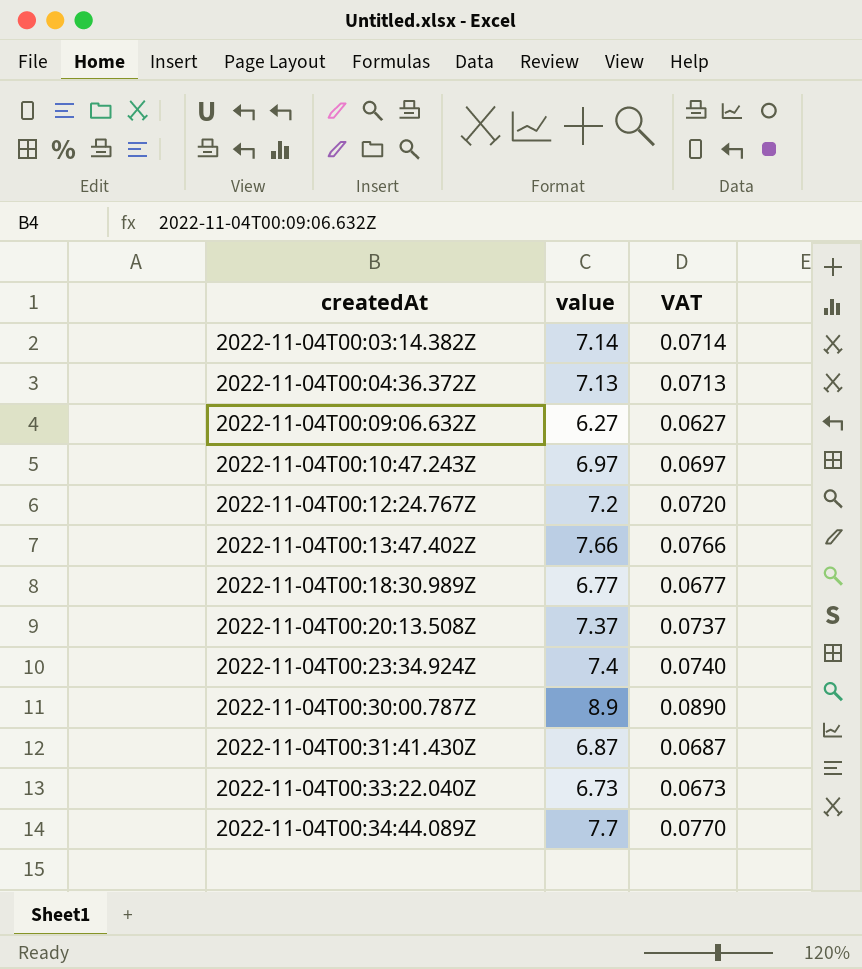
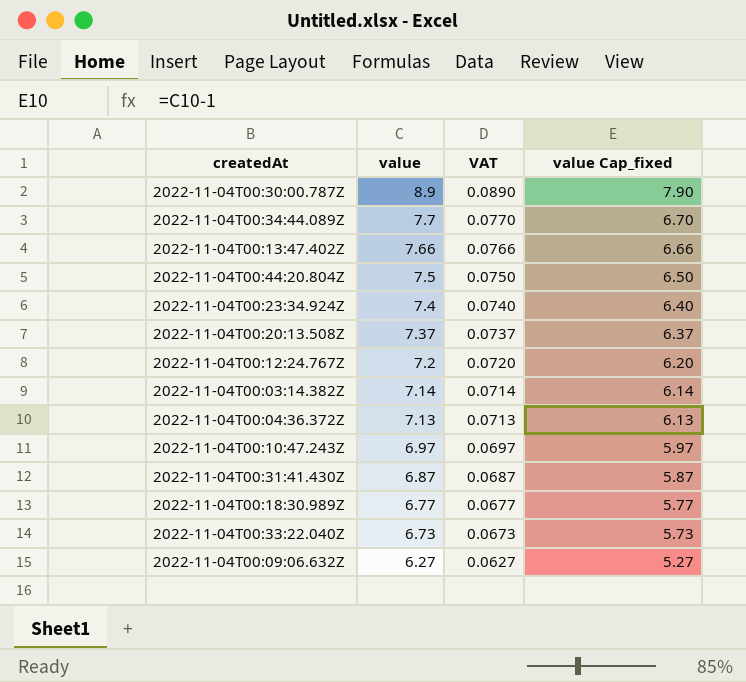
row order: createdAt ascending -> value descending
column value Cap_fixed | formula: none -> [value] - 1
row 2022-11-04T00:44:20.804Z: none -> 7.5 | 0.0750 | 6.50

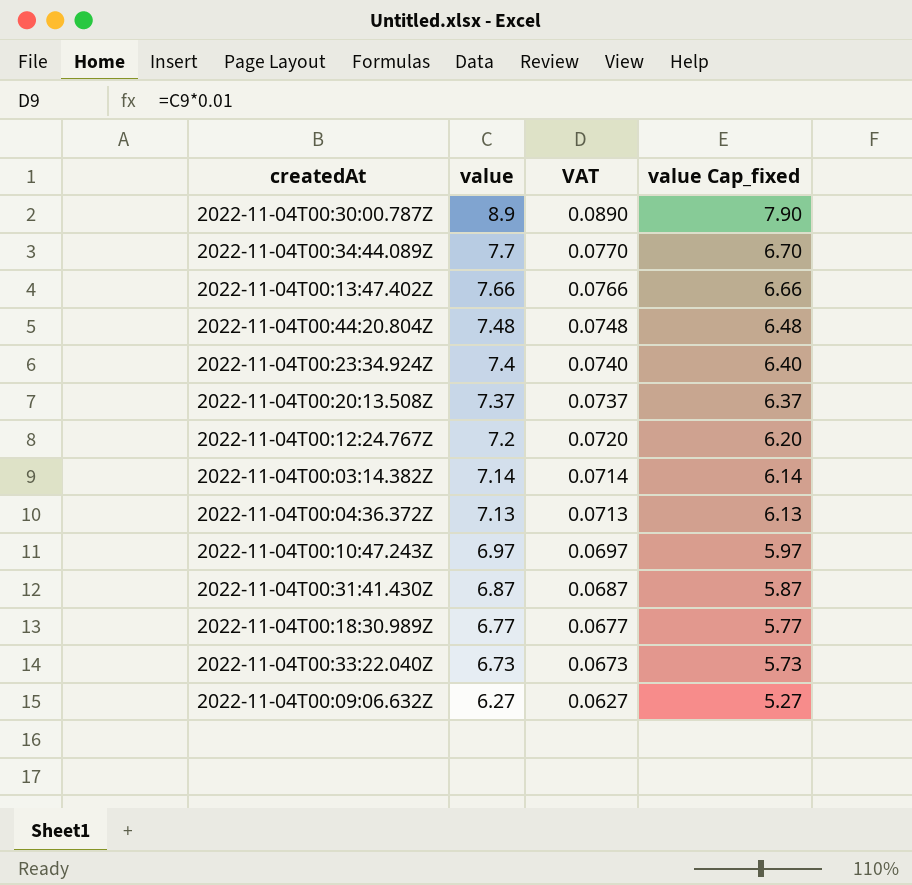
2022-11-04T00:44:20.804Z | value: 7.5 -> 7.48
2022-11-04T00:44:20.804Z | VAT: 0.0750 -> 0.0748
2022-11-04T00:44:20.804Z | value Cap_fixed: 6.50 -> 6.48

